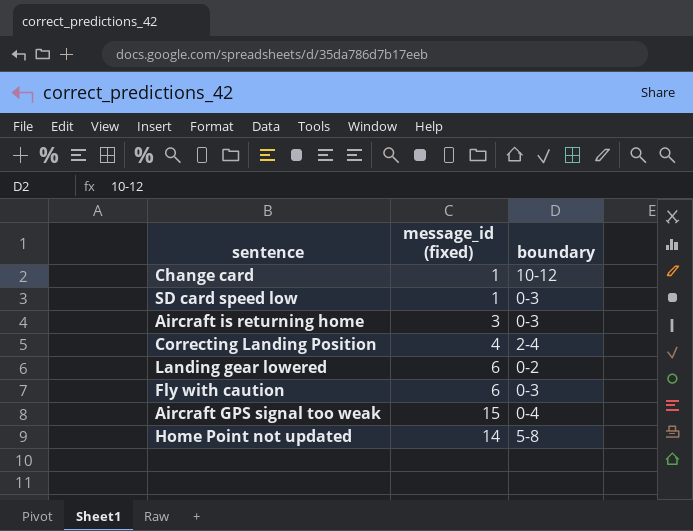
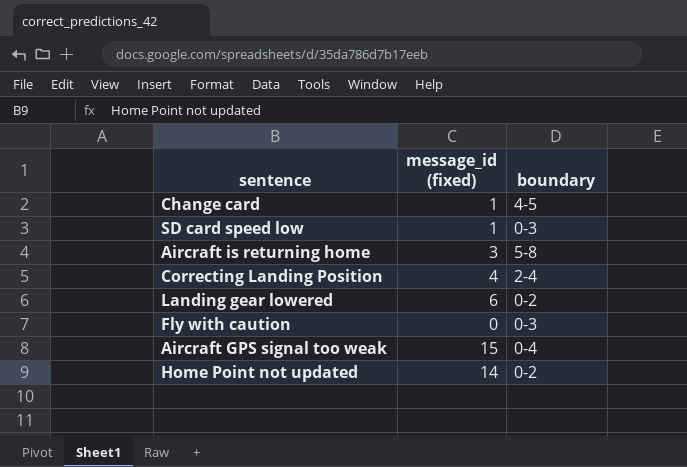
Change card | boundary: 10-12 -> 4-5
Aircraft is returning home | boundary: 0-3 -> 5-8
Fly with caution | message_id (fixed): 6 -> 0
Home Point not updated | boundary: 5-8 -> 0-2

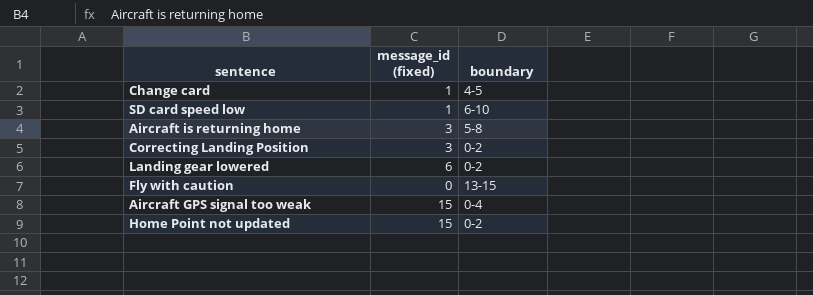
SD card speed low | boundary: 0-3 -> 6-10
Correcting Landing Position | message_id (fixed): 4 -> 3
Correcting Landing Position | boundary: 2-4 -> 0-2
Fly with caution | boundary: 0-3 -> 13-15
Home Point not updated | message_id (fixed): 14 -> 15

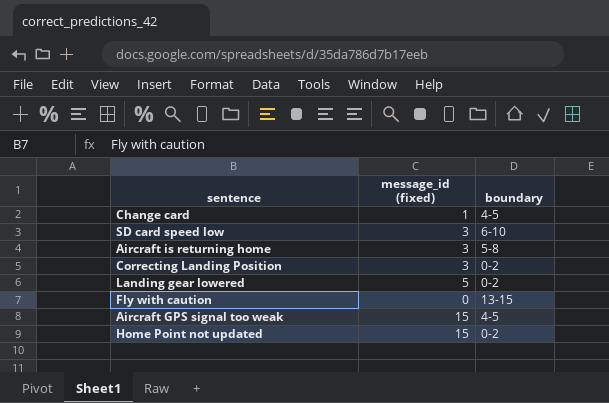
SD card speed low | message_id (fixed): 1 -> 3
Landing gear lowered | message_id (fixed): 6 -> 5
Aircraft GPS signal too weak | boundary: 0-4 -> 4-5

